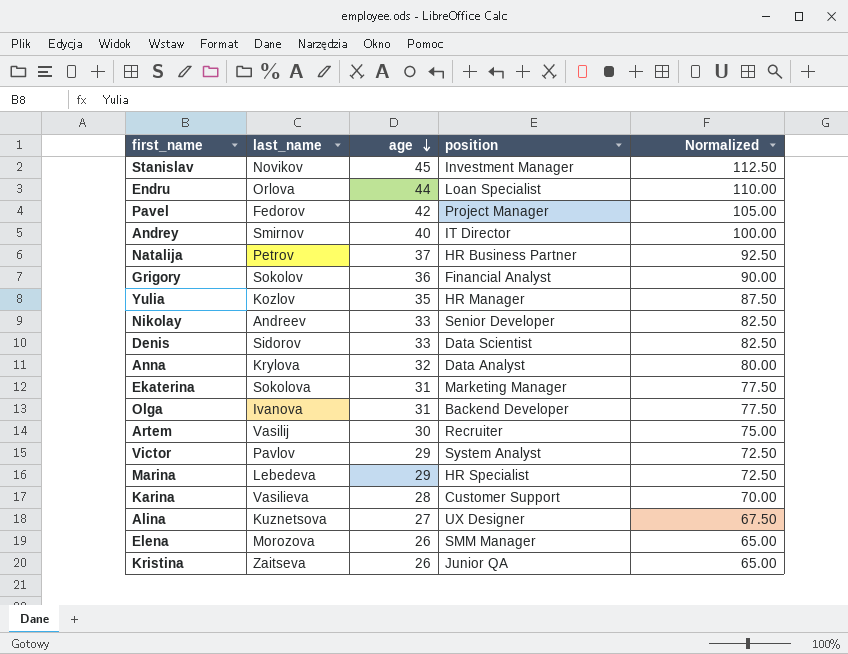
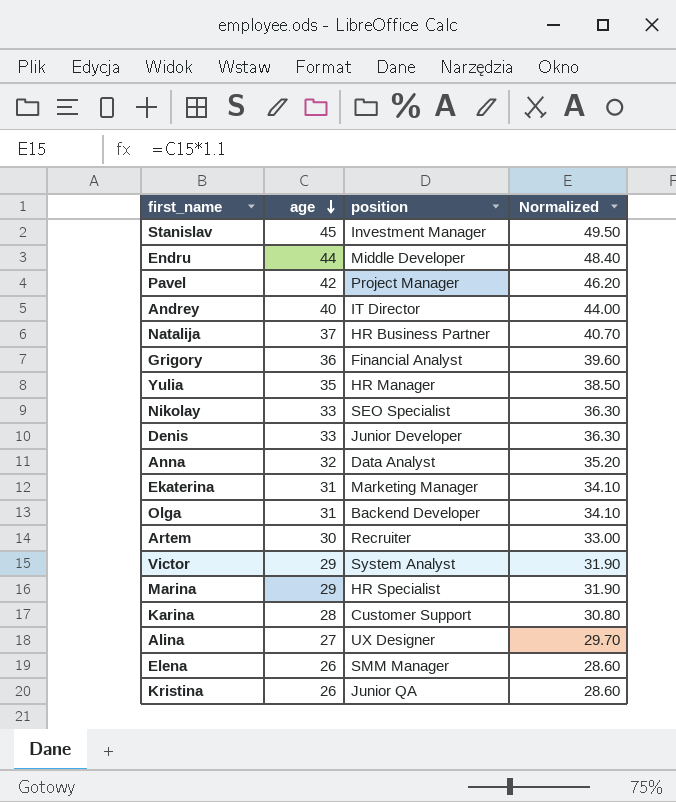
column last_name | position: 2 -> none
column Normalized | formula: [age] * 2.5 -> [age] * 1.1
Endru | position: Loan Specialist -> Middle Developer
Nikolay | position: Senior Developer -> SEO Specialist
Denis | position: Data Scientist -> Junior Developer

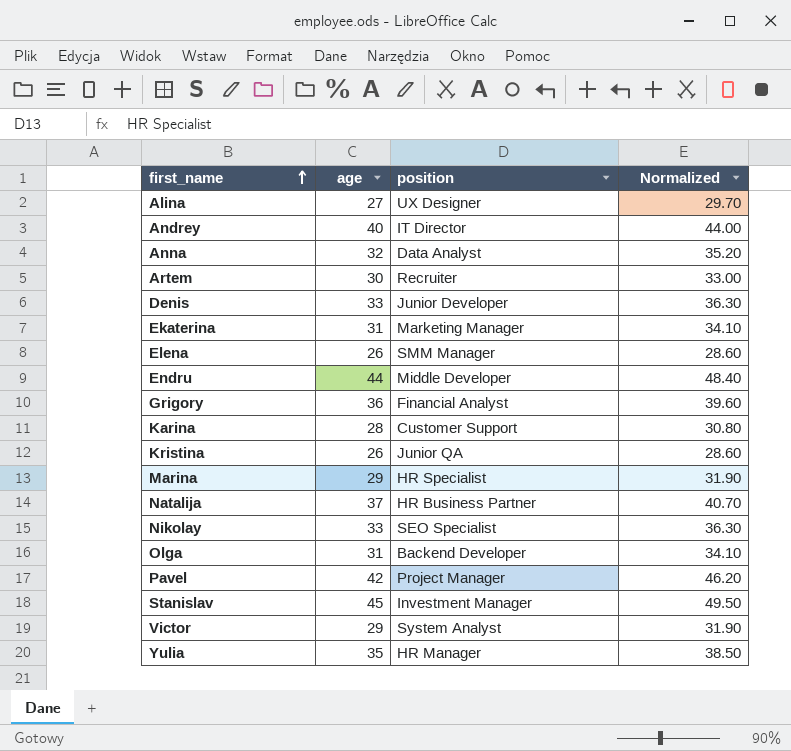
row order: age descending -> first_name ascending

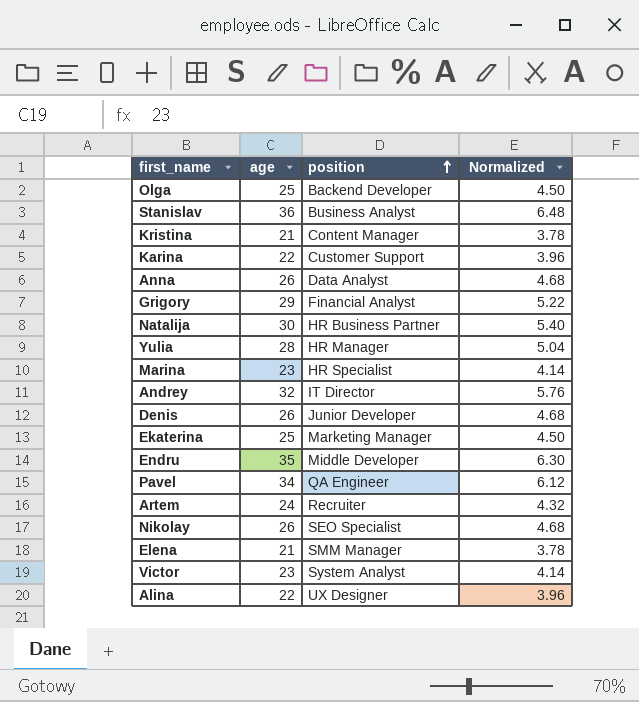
row order: first_name ascending -> position ascending
column Normalized | formula: [age] * 1.1 -> [age] * 0.18
Olga | age: 31 -> 25
Stanislav | age: 45 -> 36
Stanislav | position: Investment Manager -> Business Analyst
Kristina | age: 26 -> 21
Kristina | position: Junior QA -> Content Manager
Karina | age: 28 -> 22
Anna | age: 32 -> 26
Grigory | age: 36 -> 29
Natalija | age: 37 -> 30
Yulia | age: 35 -> 28
Marina | age: 29 -> 23
Andrey | age: 40 -> 32
Denis | age: 33 -> 26
Ekaterina | age: 31 -> 25
Endru | age: 44 -> 35
Pavel | age: 42 -> 34
Pavel | position: Project Manager -> QA Engineer
Artem | age: 30 -> 24
Nikolay | age: 33 -> 26
Elena | age: 26 -> 21
Victor | age: 29 -> 23
Alina | age: 27 -> 22

